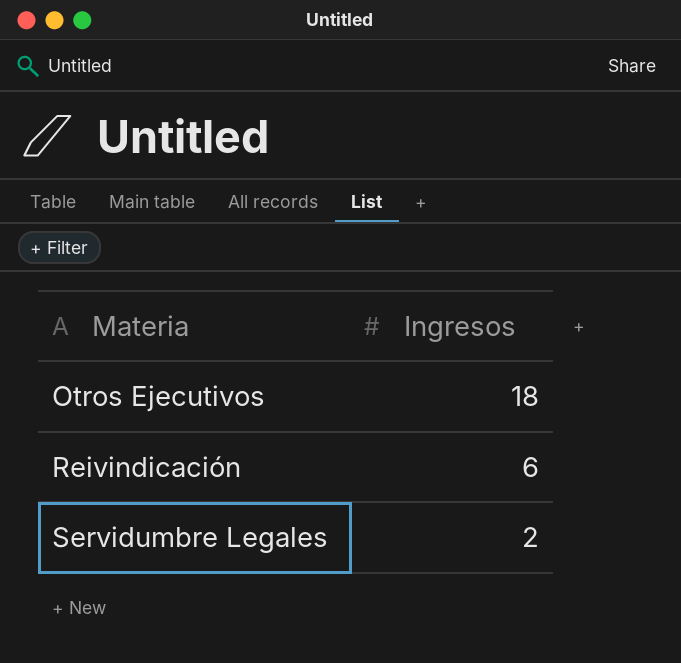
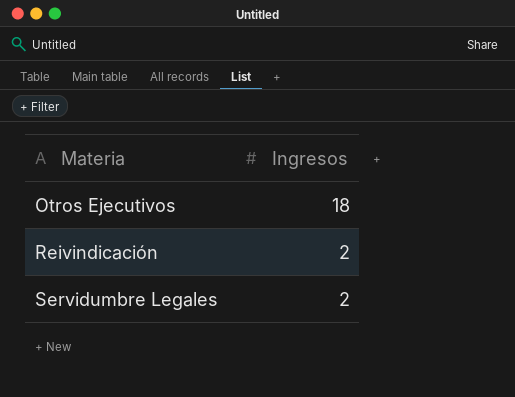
Reivindicación | Ingresos: 6 -> 2

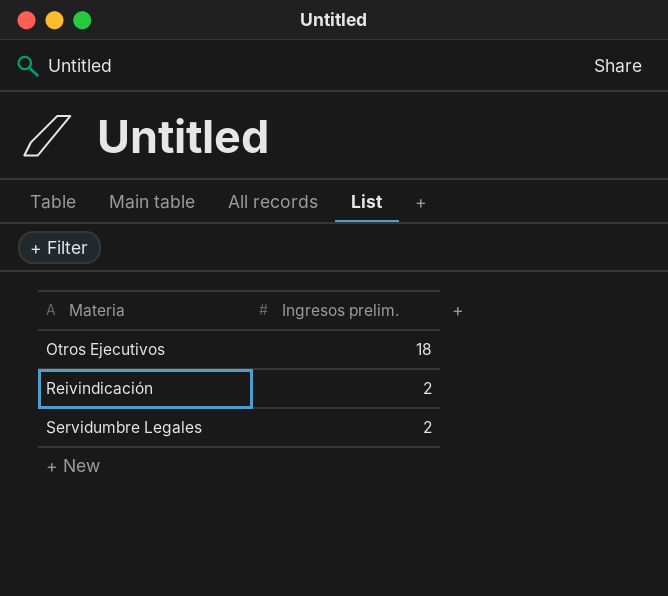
column name: Ingresos -> Ingresos prelim.

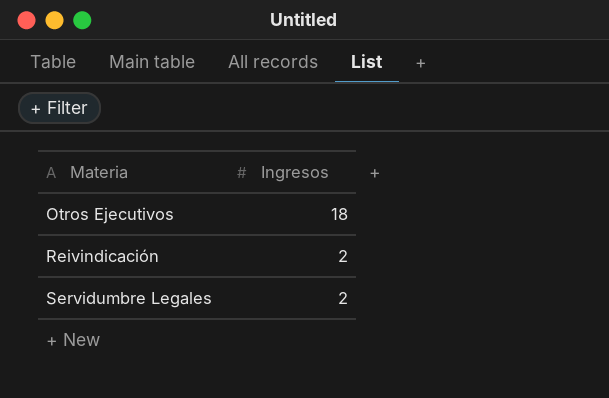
column name: Ingresos prelim. -> Ingresos

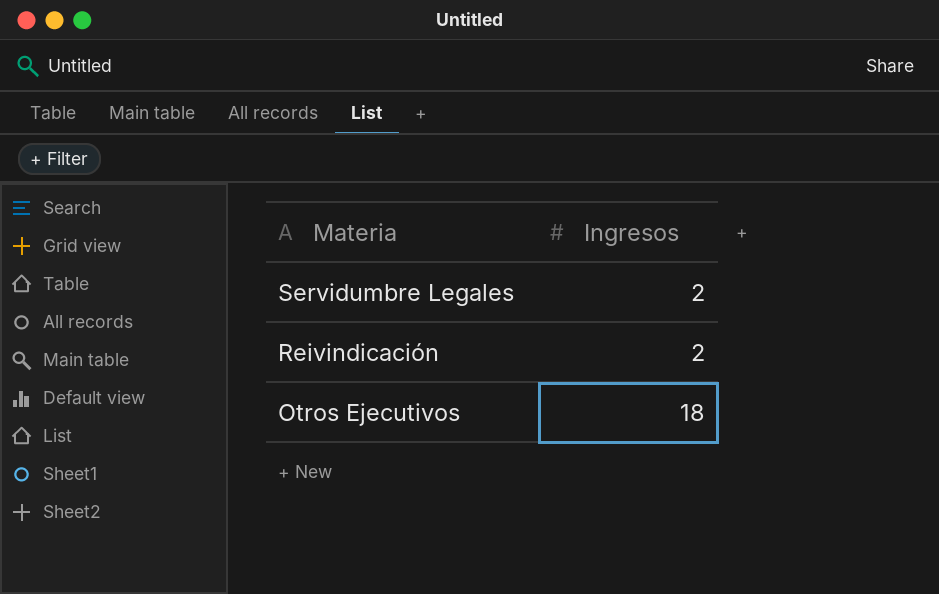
row order: Materia ascending -> Materia descending

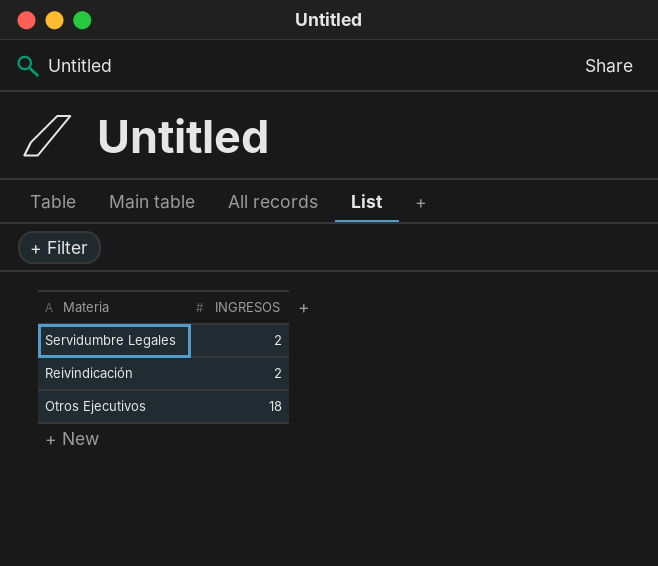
column name: Ingresos -> INGRESOS

